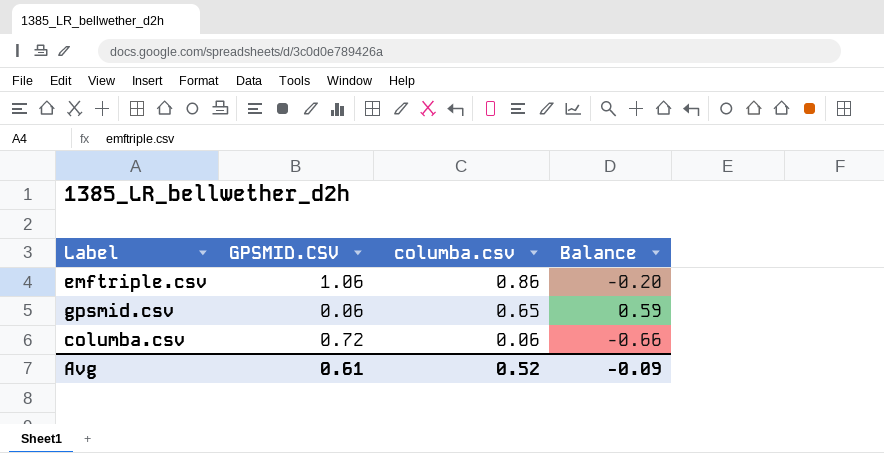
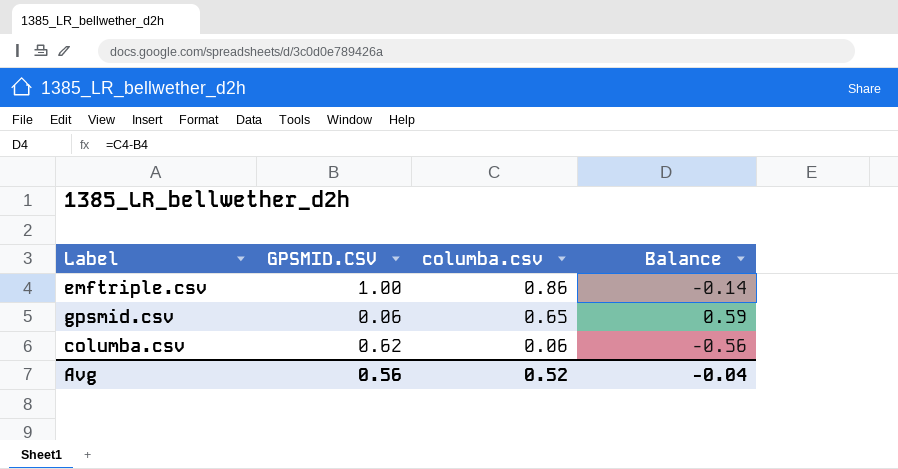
emftriple.csv | GPSMID.CSV: 1.06 -> 1.00
emftriple.csv | Balance: -0.20 -> -0.14
columba.csv | GPSMID.CSV: 0.72 -> 0.62
columba.csv | Balance: -0.66 -> -0.56
Avg | GPSMID.CSV: 0.61 -> 0.56
Avg | Balance: -0.09 -> -0.04

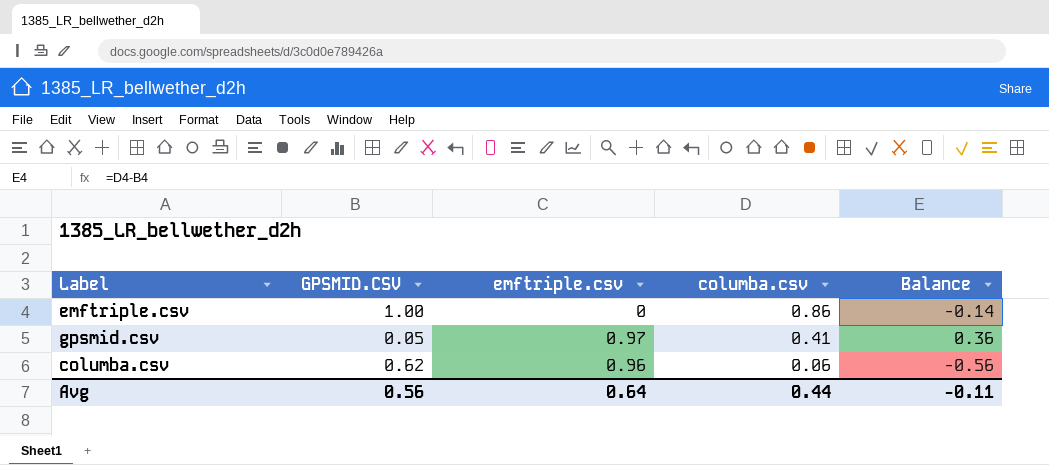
column emftriple.csv | position: none -> 3
gpsmid.csv | GPSMID.CSV: 0.06 -> 0.05
gpsmid.csv | columba.csv: 0.65 -> 0.41
gpsmid.csv | Balance: 0.59 -> 0.36
Avg | columba.csv: 0.52 -> 0.44
Avg | Balance: -0.04 -> -0.11

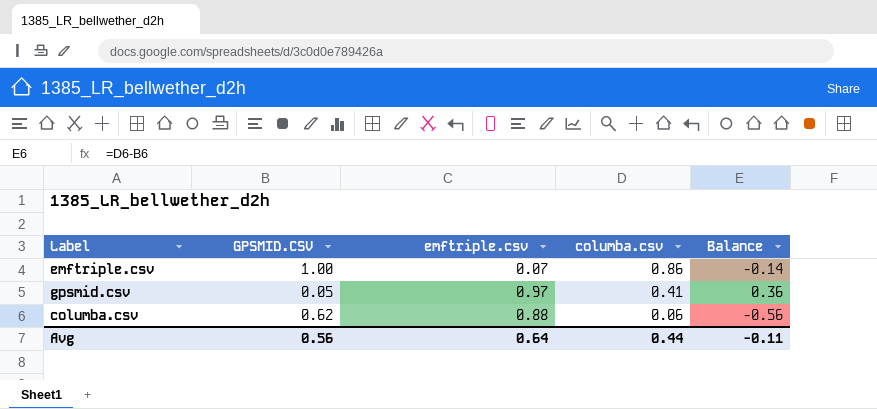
emftriple.csv | emftriple.csv: 0 -> 0.07
columba.csv | emftriple.csv: 0.96 -> 0.88

